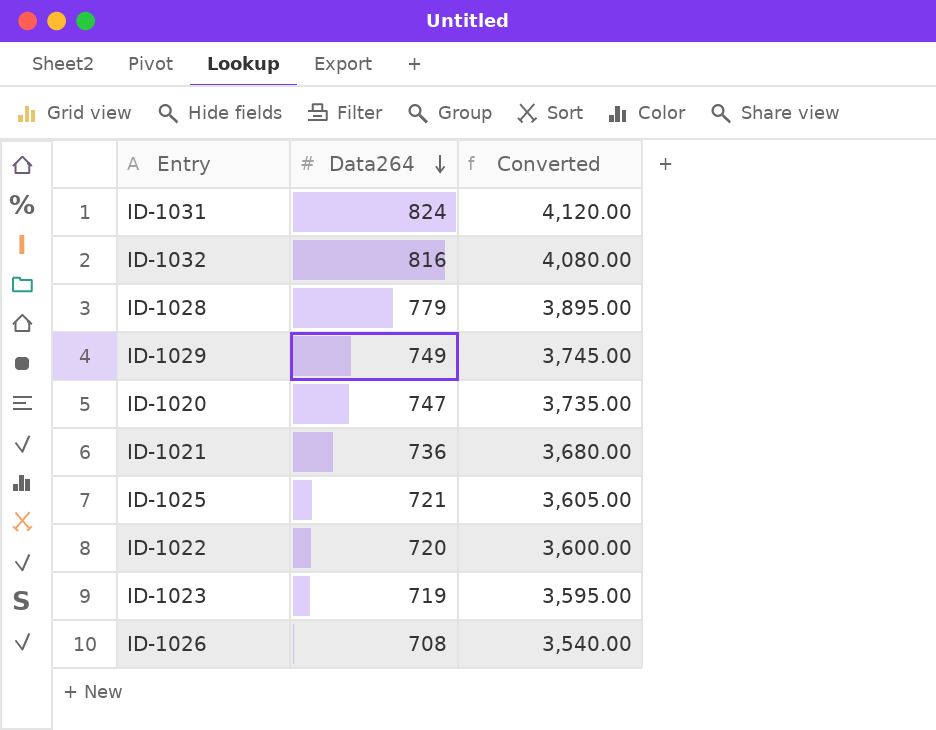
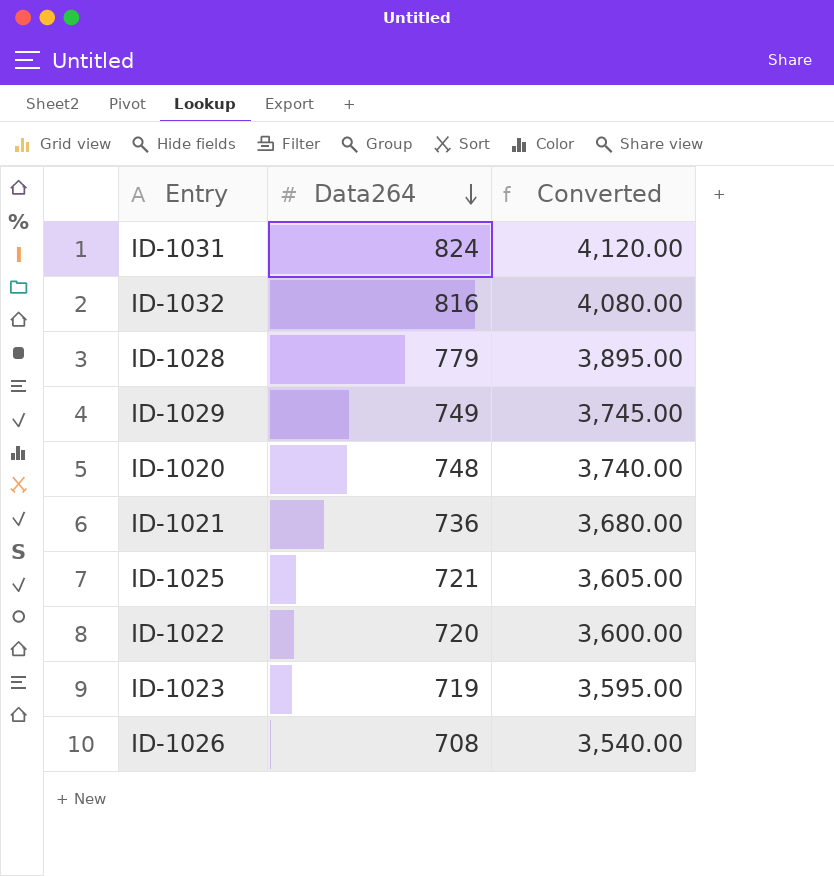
ID-1020 | Data264: 747 -> 748
ID-1020 | Converted: 3,735.00 -> 3,740.00

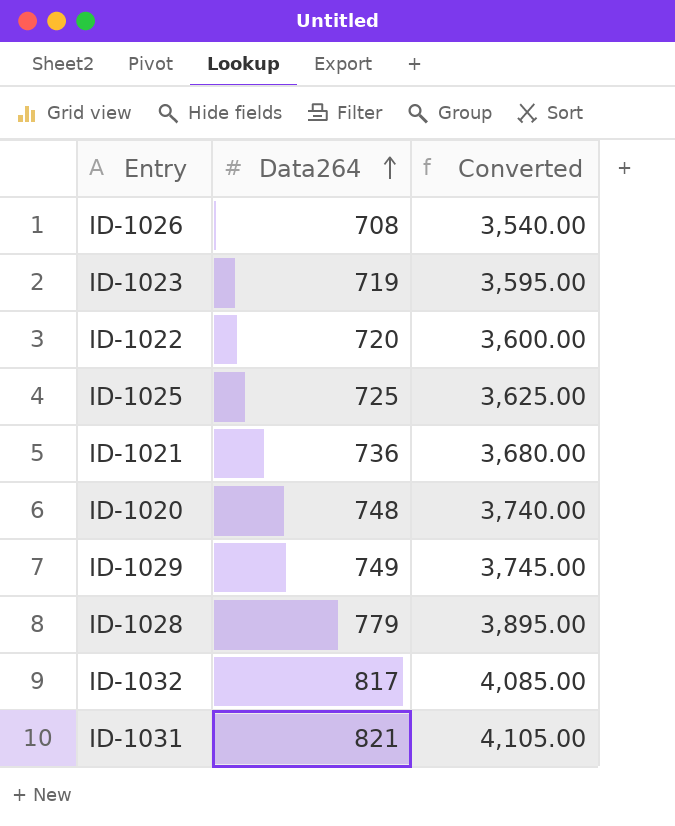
row order: Data264 descending -> Data264 ascending
ID-1025 | Data264: 721 -> 725
ID-1025 | Converted: 3,605.00 -> 3,625.00
ID-1032 | Data264: 816 -> 817
ID-1032 | Converted: 4,080.00 -> 4,085.00
ID-1031 | Data264: 824 -> 821
ID-1031 | Converted: 4,120.00 -> 4,105.00

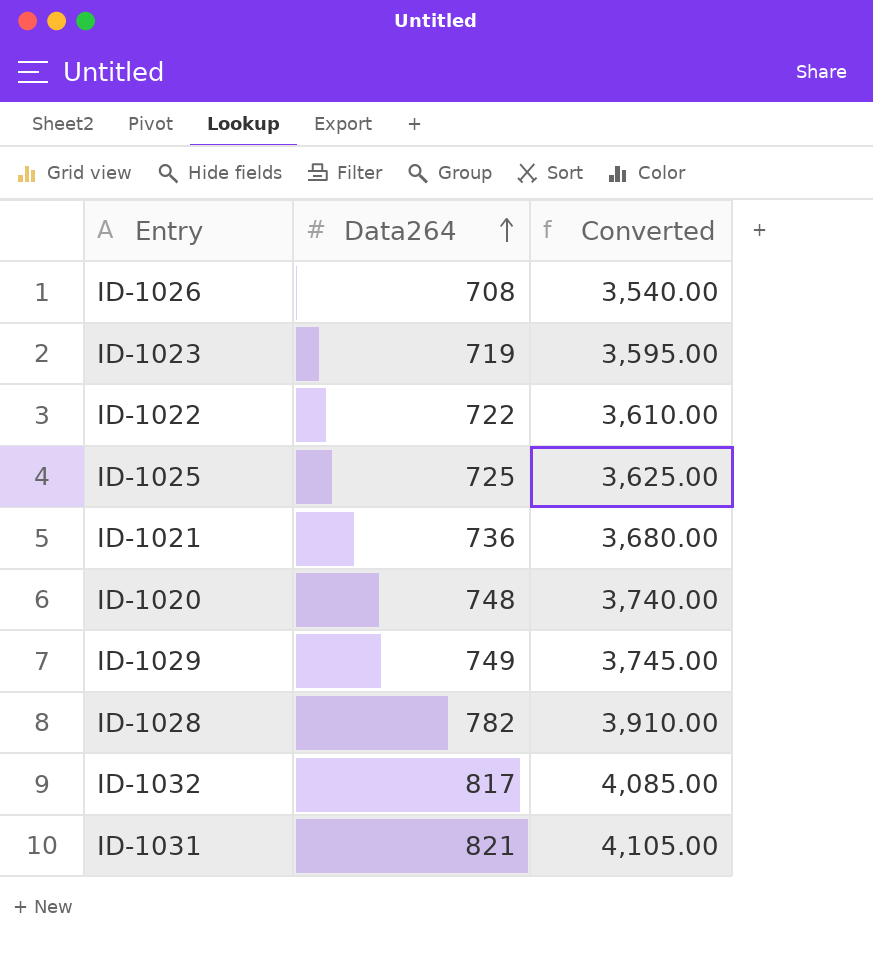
ID-1022 | Data264: 720 -> 722
ID-1022 | Converted: 3,600.00 -> 3,610.00
ID-1028 | Data264: 779 -> 782
ID-1028 | Converted: 3,895.00 -> 3,910.00

